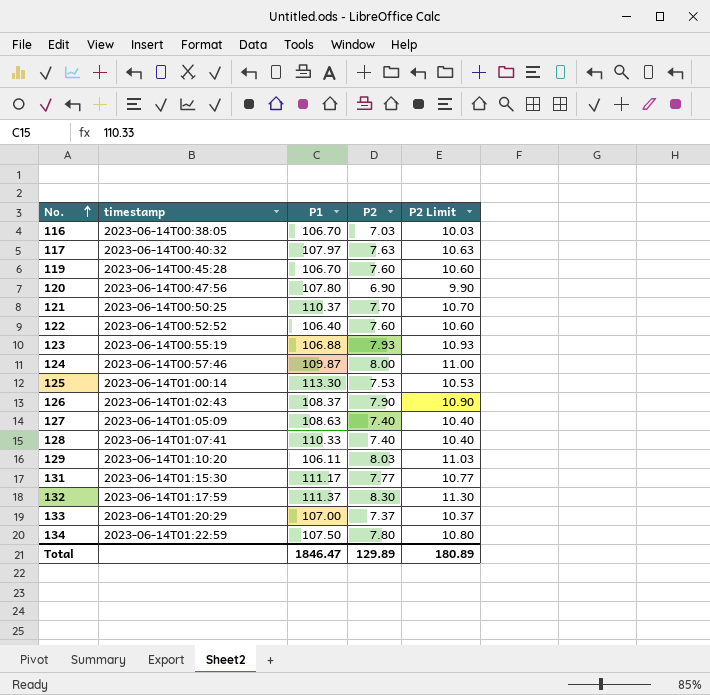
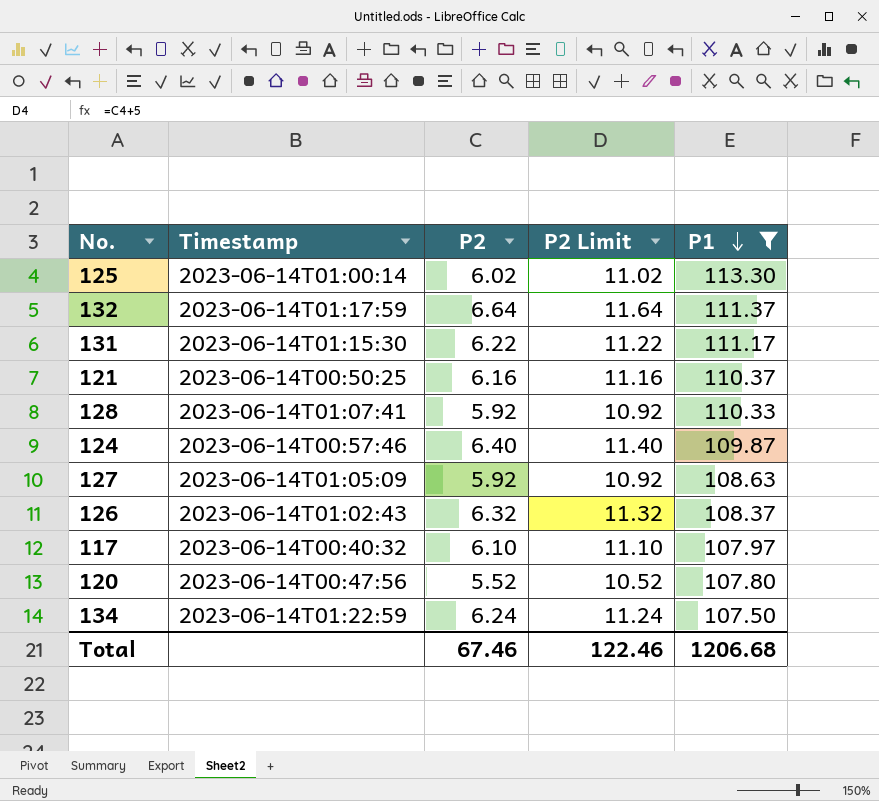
filter: none -> P1 >= 107.50
row order: No. ascending -> P1 descending
column name: timestamp -> Timestamp
column P2 Limit | formula: [P2] + 3 -> [P2] + 5
column P1 | position: 3 -> 5
125 | P2: 7.53 -> 6.02
132 | P2: 8.30 -> 6.64
131 | P2: 7.77 -> 6.22
121 | P2: 7.70 -> 6.16
128 | P2: 7.40 -> 5.92
124 | P2: 8.00 -> 6.40
127 | P2: 7.40 -> 5.92
126 | P2: 7.90 -> 6.32
117 | P2: 7.63 -> 6.10
120 | P2: 6.90 -> 5.52
134 | P2: 7.80 -> 6.24
Total | P2: 129.89 -> 67.46
Total | P2 Limit: 180.89 -> 122.46
Total | P1: 1846.47 -> 1206.68

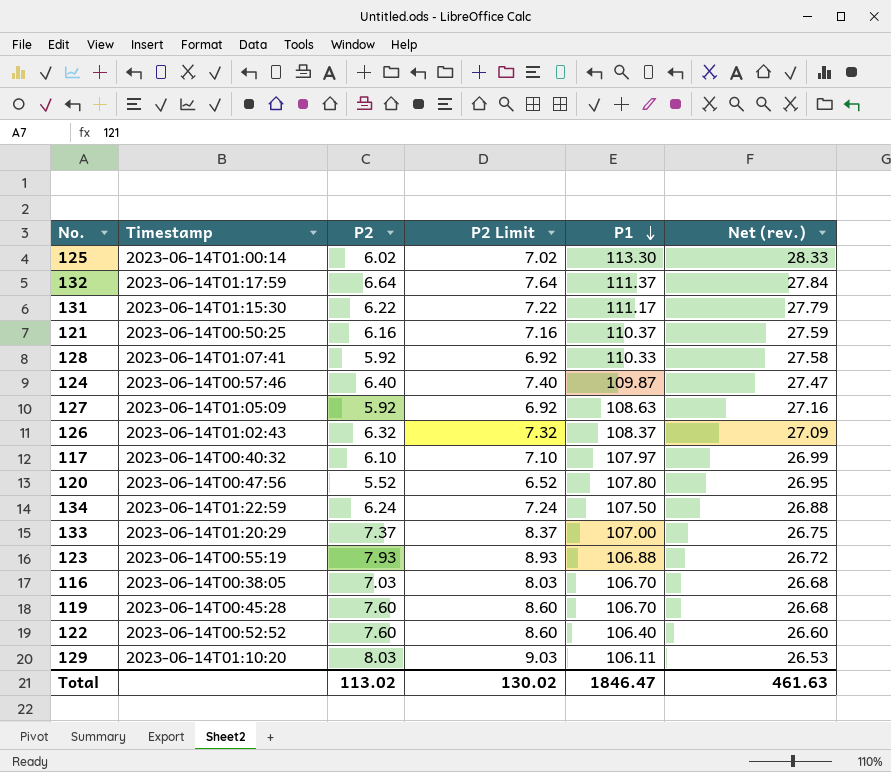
filter: P1 >= 107.50 -> none
column P2 Limit | formula: [P2] + 5 -> [P2] + 1
column Net (rev.) | formula: none -> [P1] * 0.25
Total | P2: 67.46 -> 113.02
Total | P2 Limit: 122.46 -> 130.02
Total | P1: 1206.68 -> 1846.47

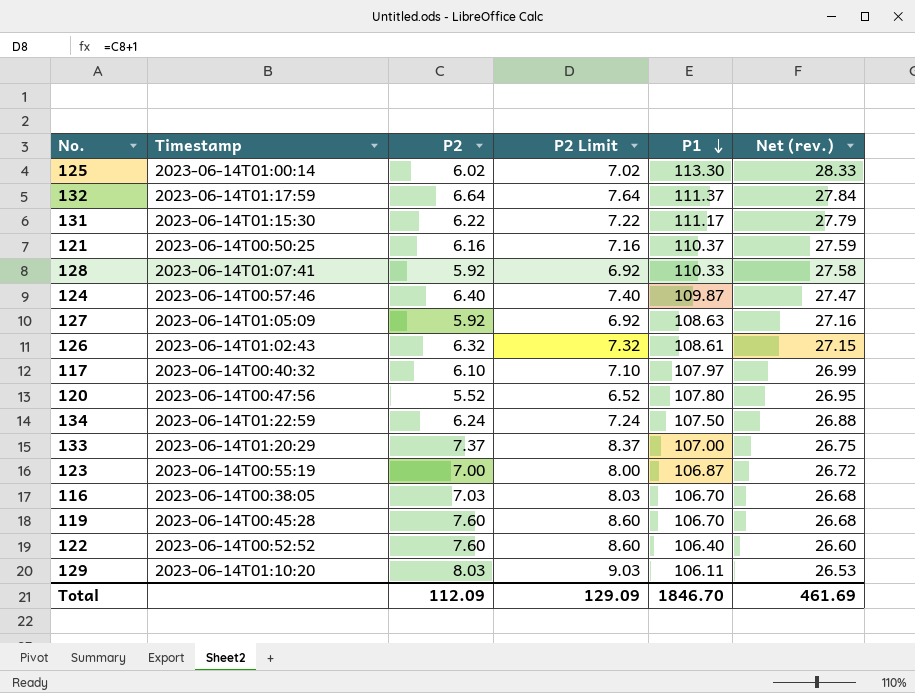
126 | P1: 108.37 -> 108.61
126 | Net (rev.): 27.09 -> 27.15
123 | P2: 7.93 -> 7.00
123 | P2 Limit: 8.93 -> 8.00
123 | P1: 106.88 -> 106.87
Total | P2: 113.02 -> 112.09
Total | P2 Limit: 130.02 -> 129.09
Total | P1: 1846.47 -> 1846.70
Total | Net (rev.): 461.63 -> 461.69

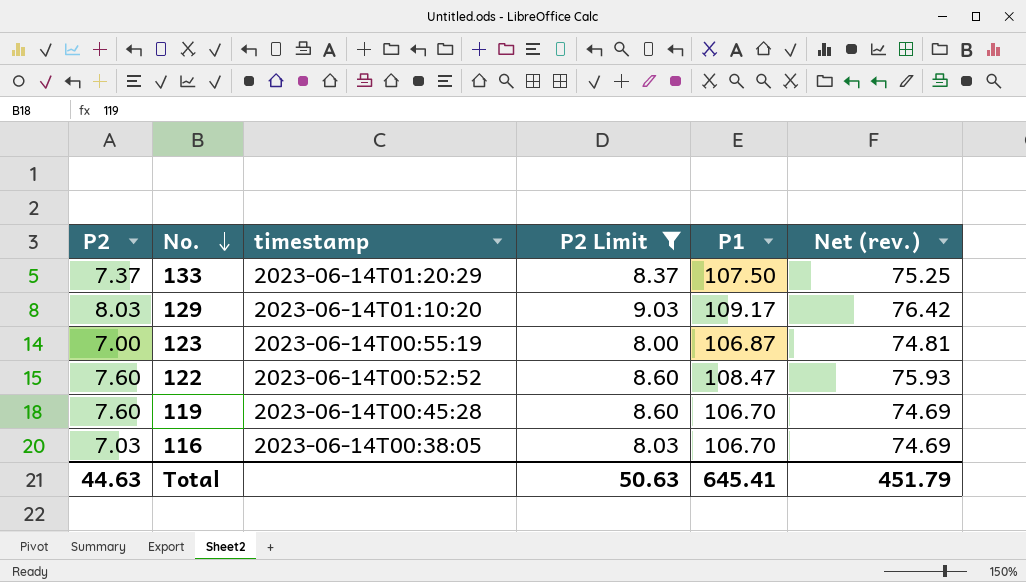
filter: none -> P2 Limit >= 8.00
row order: P1 descending -> No. descending
column P2 | position: 3 -> 1
column name: Timestamp -> timestamp
column Net (rev.) | formula: [P1] * 0.25 -> [P1] * 0.7
133 | P1: 107.00 -> 107.50
129 | P1: 106.11 -> 109.17
122 | P1: 106.40 -> 108.47
Total | P2: 112.09 -> 44.63
Total | P2 Limit: 129.09 -> 50.63
Total | P1: 1846.70 -> 645.41
Total | Net (rev.): 461.69 -> 451.79

